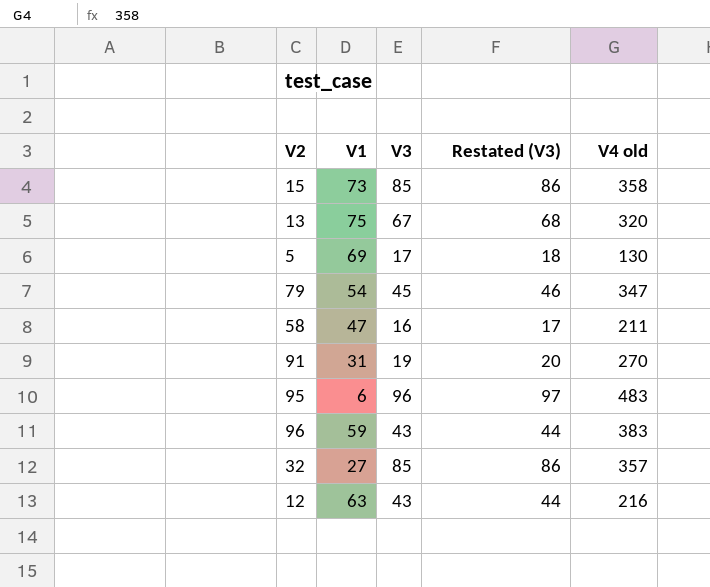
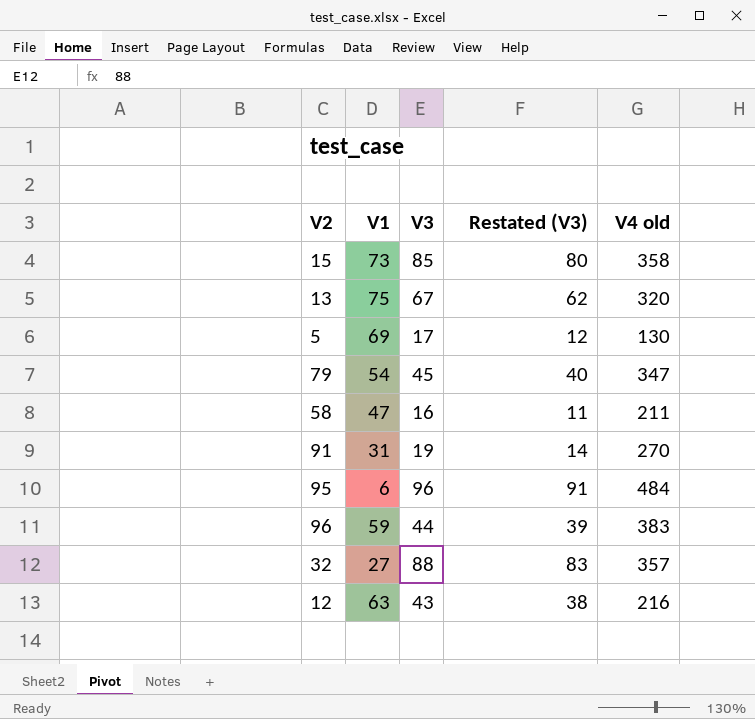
column Restated (V3) | formula: [V3] + 1 -> [V3] - 5
95 | V4 old: 483 -> 484
96 | V3: 43 -> 44
32 | V3: 85 -> 88

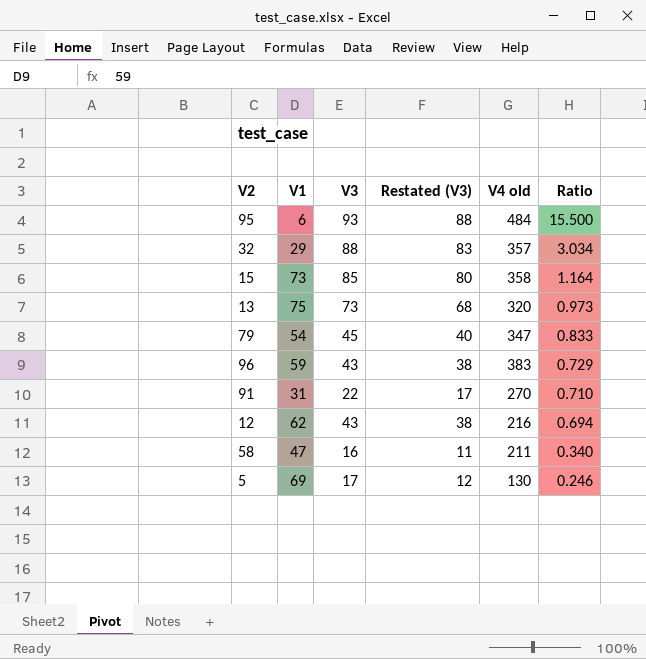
row order: none -> Ratio descending
column Ratio | formula: none -> [V3] / [V1]
95 | V3: 96 -> 93
95 | Restated (V3): 91 -> 88
32 | V1: 27 -> 29
13 | V3: 67 -> 73
13 | Restated (V3): 62 -> 68
96 | V3: 44 -> 43
96 | Restated (V3): 39 -> 38
91 | V3: 19 -> 22
91 | Restated (V3): 14 -> 17
12 | V1: 63 -> 62

